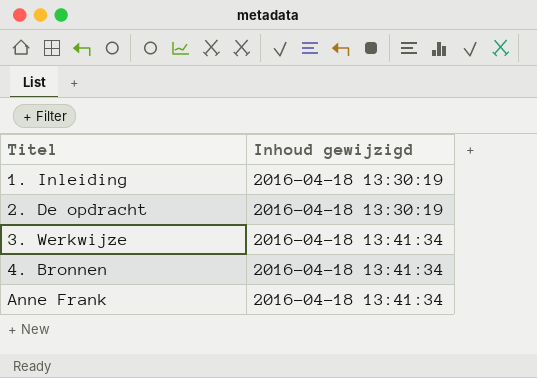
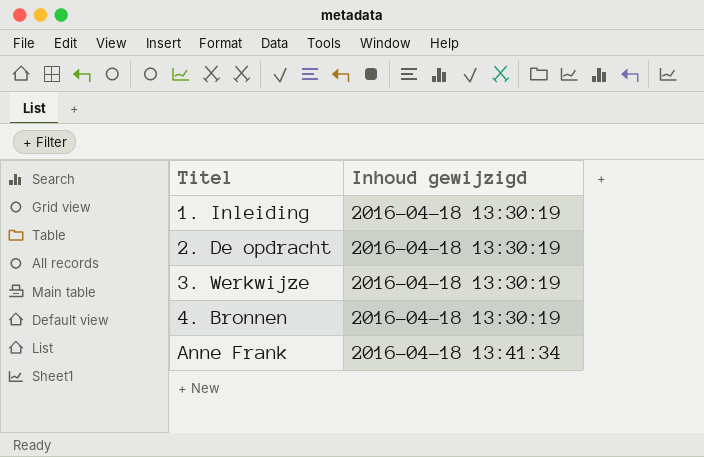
3. Werkwijze | Inhoud gewijzigd: 2016-04-18 13:41:34 -> 2016-04-18 13:30:19
4. Bronnen | Inhoud gewijzigd: 2016-04-18 13:41:34 -> 2016-04-18 13:30:19

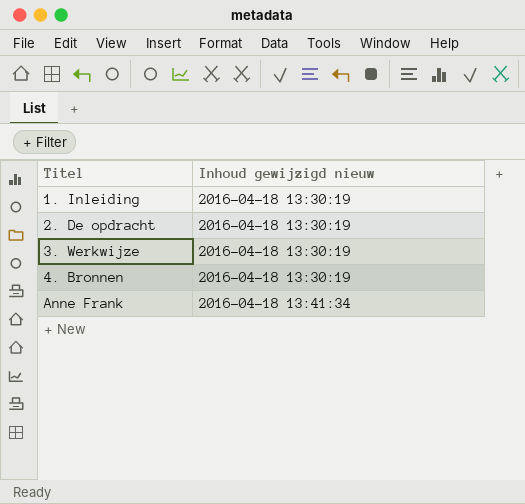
column name: Inhoud gewijzigd -> Inhoud gewijzigd nieuw

